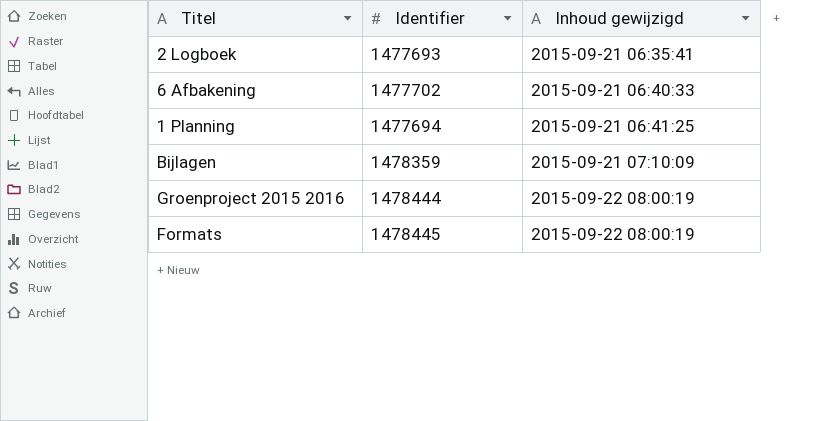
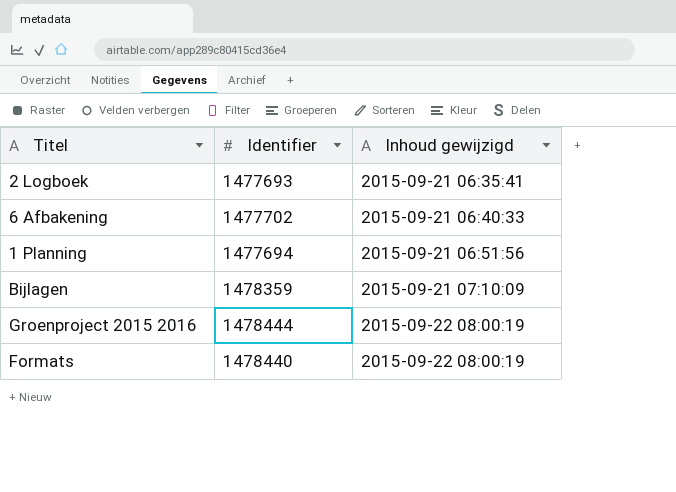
1 Planning | Inhoud gewijzigd: 2015-09-21 06:41:25 -> 2015-09-21 06:51:56
Formats | Identifier: 1478445 -> 1478440

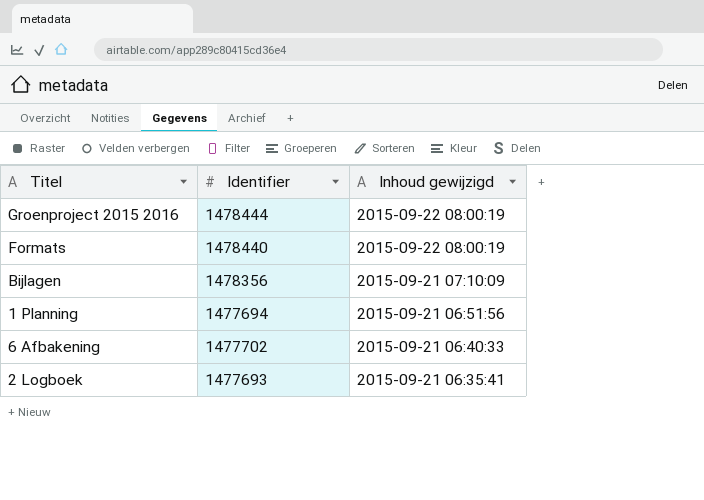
row order: Inhoud gewijzigd ascending -> Inhoud gewijzigd descending
Bijlagen | Identifier: 1478359 -> 1478356

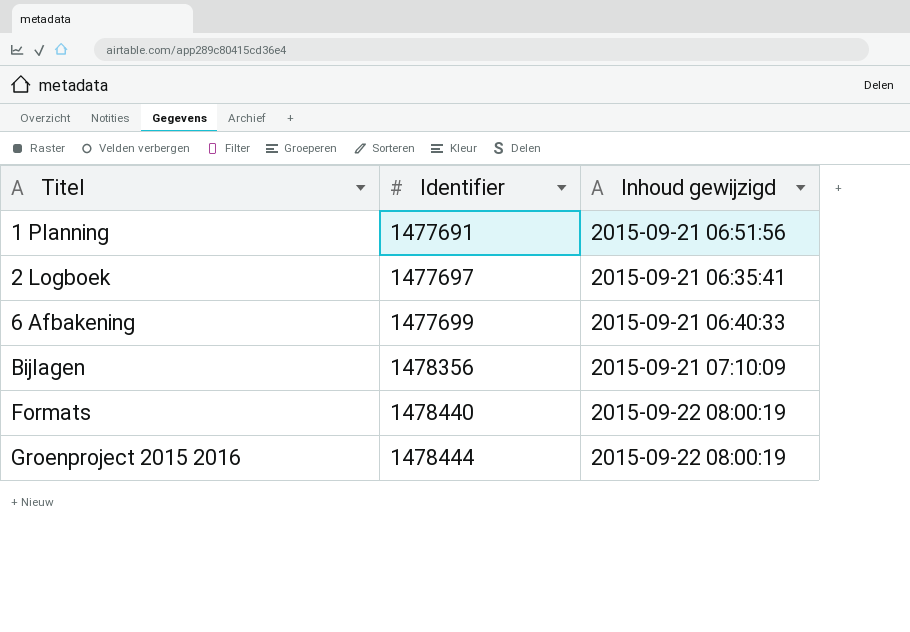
row order: Inhoud gewijzigd descending -> Titel ascending
1 Planning | Identifier: 1477694 -> 1477691
2 Logboek | Identifier: 1477693 -> 1477697
6 Afbakening | Identifier: 1477702 -> 1477699

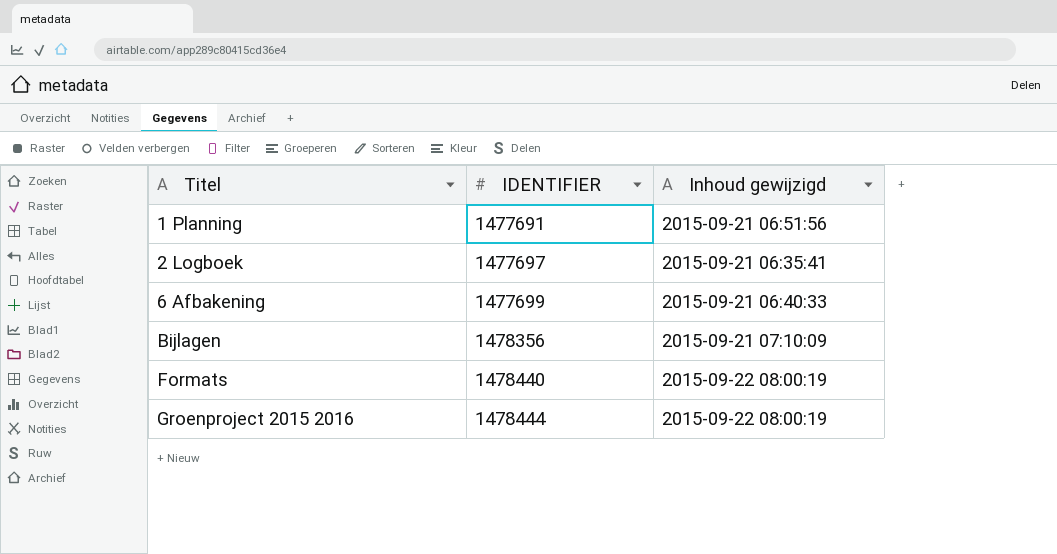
column name: Identifier -> IDENTIFIER

